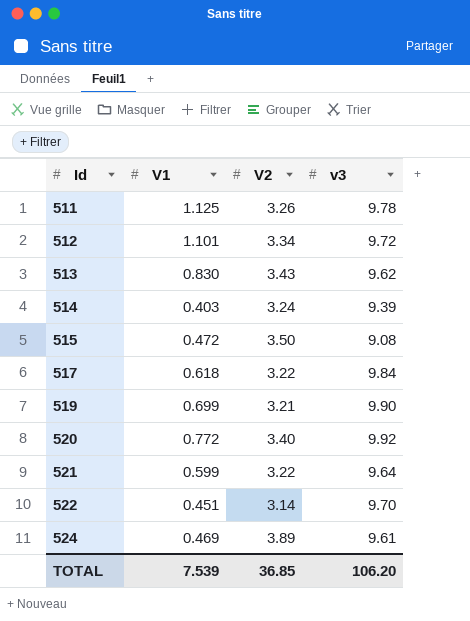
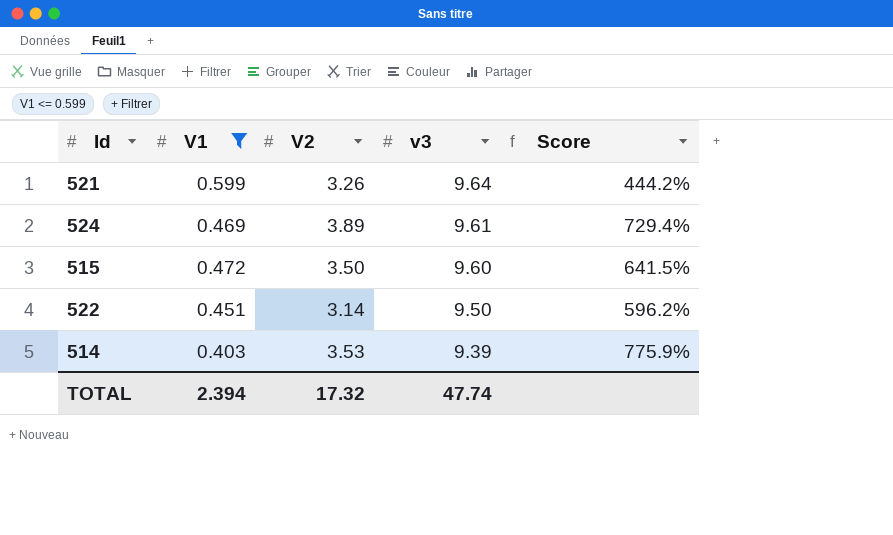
filter: none -> V1 <= 0.599
row order: Id ascending -> v3 descending
column Score | formula: none -> ([V2] - [V1]) / [V1]
521 | V2: 3.22 -> 3.26
515 | v3: 9.08 -> 9.60
522 | v3: 9.70 -> 9.50
514 | V2: 3.24 -> 3.53
TOTAL | V1: 7.539 -> 2.394
TOTAL | V2: 36.85 -> 17.32
TOTAL | v3: 106.20 -> 47.74

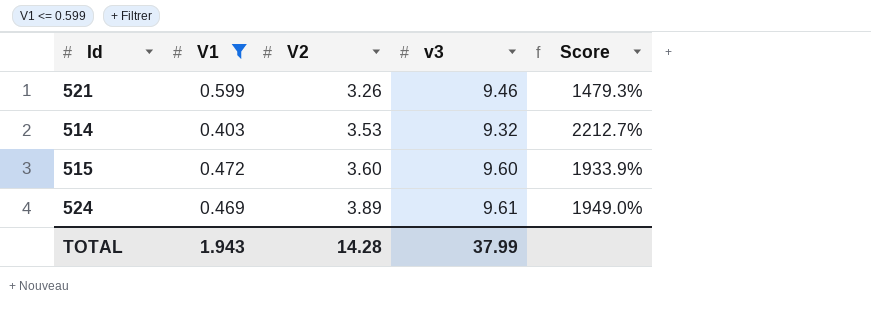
row order: v3 descending -> V2 ascending
column Score | formula: ([V2] - [V1]) / [V1] -> ([v3] - [V1]) / [V1]
row 522: 0.451 | 3.14 | 9.50 | 596.2% -> none
521 | v3: 9.64 -> 9.46
514 | v3: 9.39 -> 9.32
515 | V2: 3.50 -> 3.60
TOTAL | V1: 2.394 -> 1.943
TOTAL | V2: 17.32 -> 14.28
TOTAL | v3: 47.74 -> 37.99

